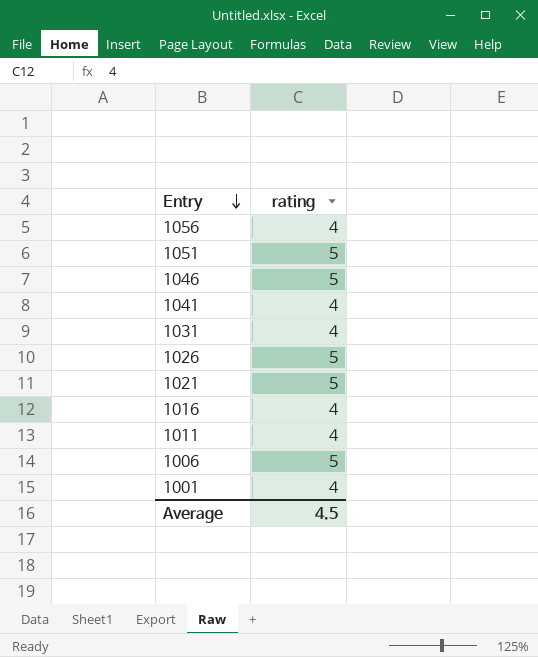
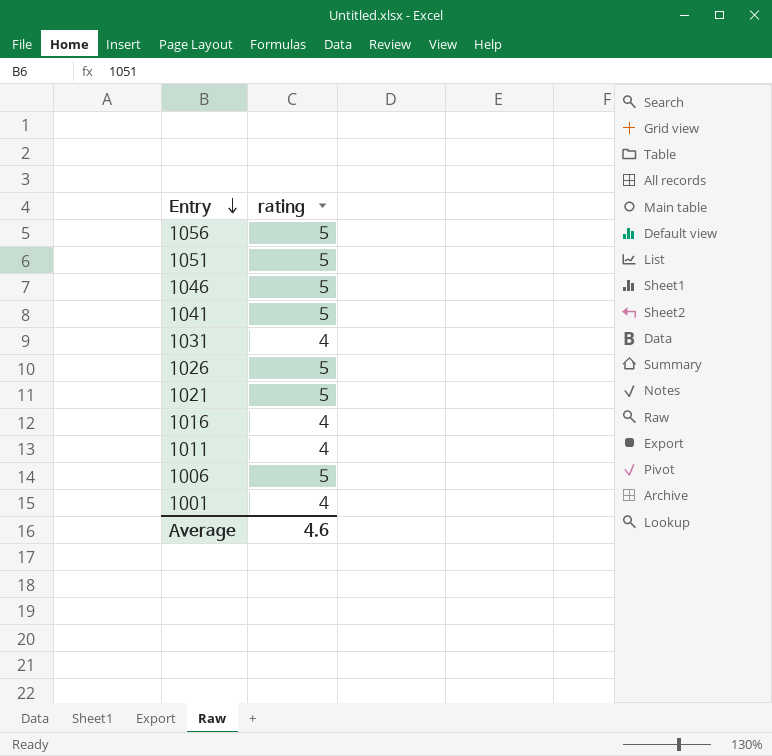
1056 | rating: 4 -> 5
1041 | rating: 4 -> 5
Average | rating: 4.5 -> 4.6

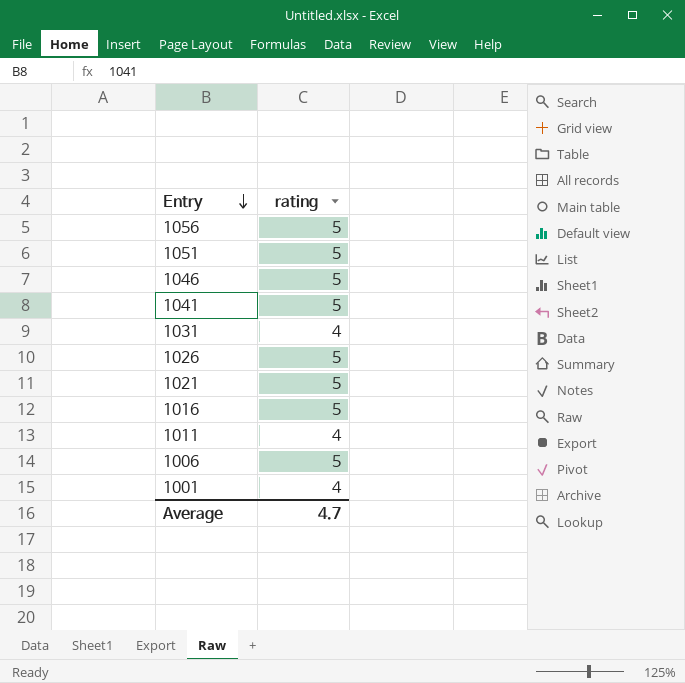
1016 | rating: 4 -> 5
Average | rating: 4.6 -> 4.7

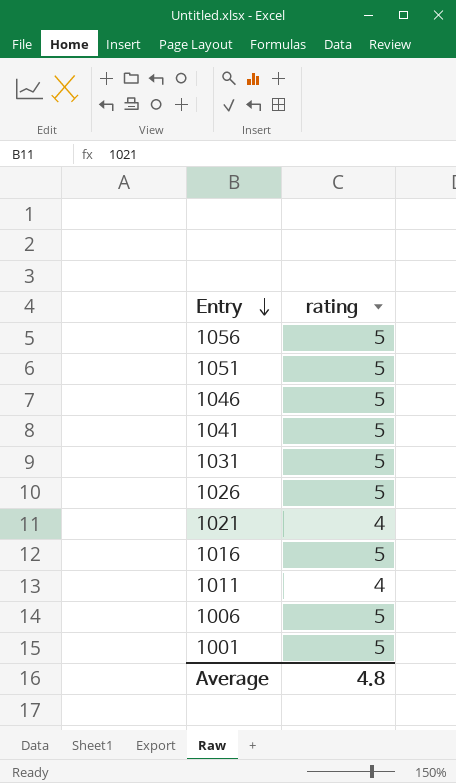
1031 | rating: 4 -> 5
1021 | rating: 5 -> 4
1001 | rating: 4 -> 5
Average | rating: 4.7 -> 4.8

